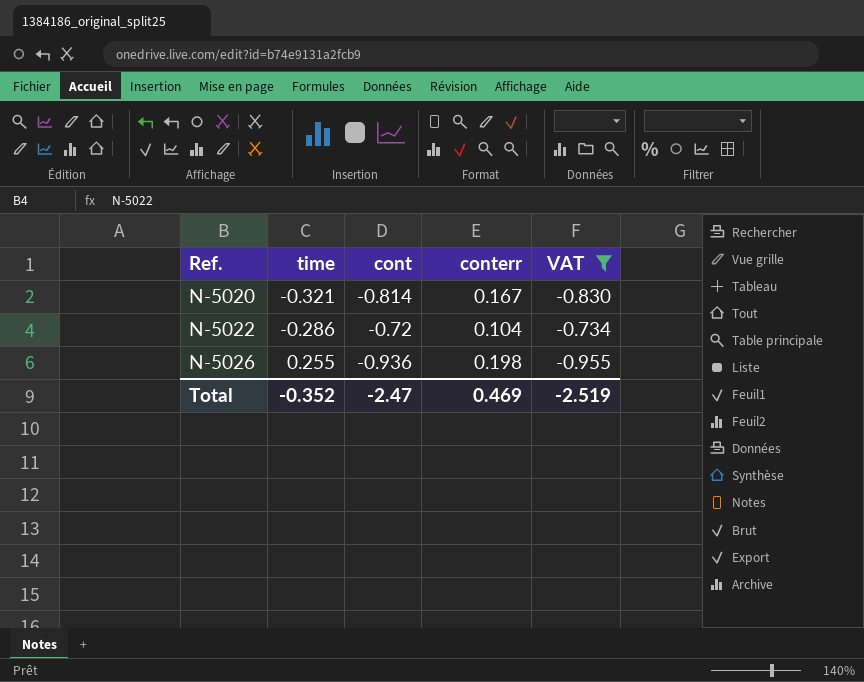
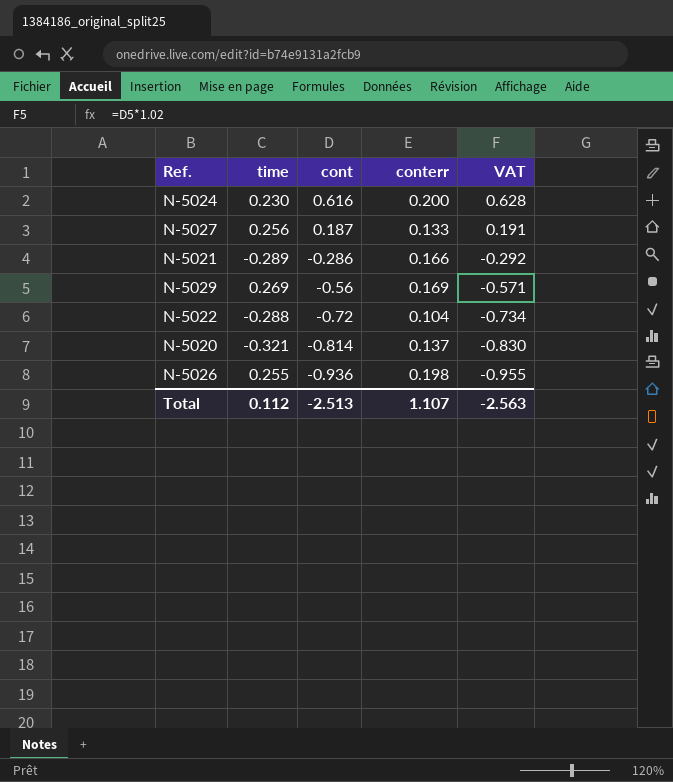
filter: VAT <= -0.734 -> none
row order: Ref. ascending -> cont descending
N-5022 | time: -0.286 -> -0.288
N-5020 | conterr: 0.167 -> 0.137
Total | time: -0.352 -> 0.112
Total | cont: -2.47 -> -2.513
Total | conterr: 0.469 -> 1.107
Total | VAT: -2.519 -> -2.563

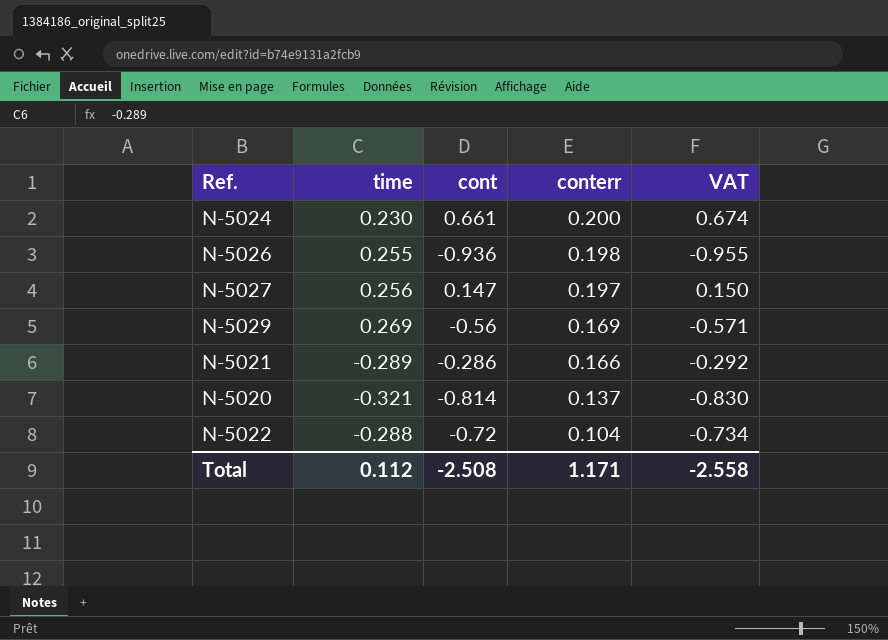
row order: cont descending -> conterr descending
N-5024 | cont: 0.616 -> 0.661
N-5024 | VAT: 0.628 -> 0.674
N-5027 | cont: 0.187 -> 0.147
N-5027 | conterr: 0.133 -> 0.197
N-5027 | VAT: 0.191 -> 0.150
Total | cont: -2.513 -> -2.508
Total | conterr: 1.107 -> 1.171
Total | VAT: -2.563 -> -2.558

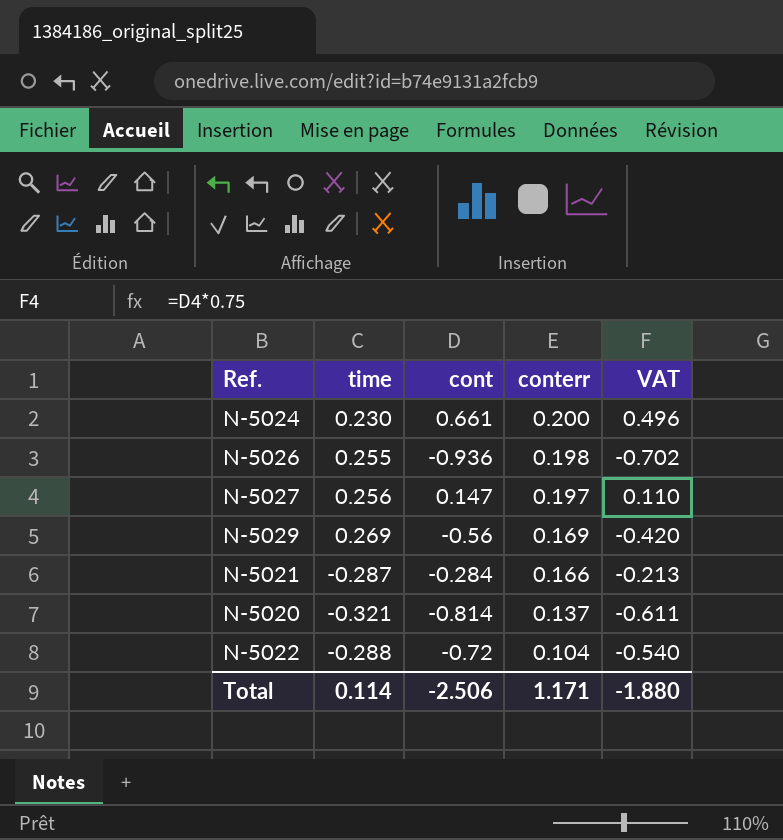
column VAT | formula: [cont] * 1.02 -> [cont] * 0.75
N-5021 | time: -0.289 -> -0.287
N-5021 | cont: -0.286 -> -0.284
Total | time: 0.112 -> 0.114
Total | cont: -2.508 -> -2.506
Total | VAT: -2.558 -> -1.880

